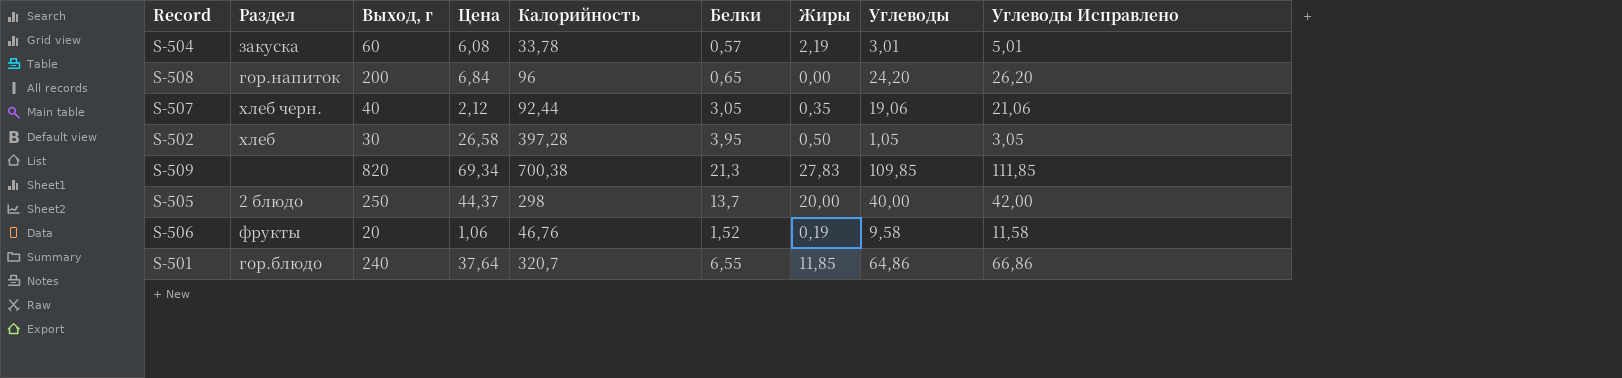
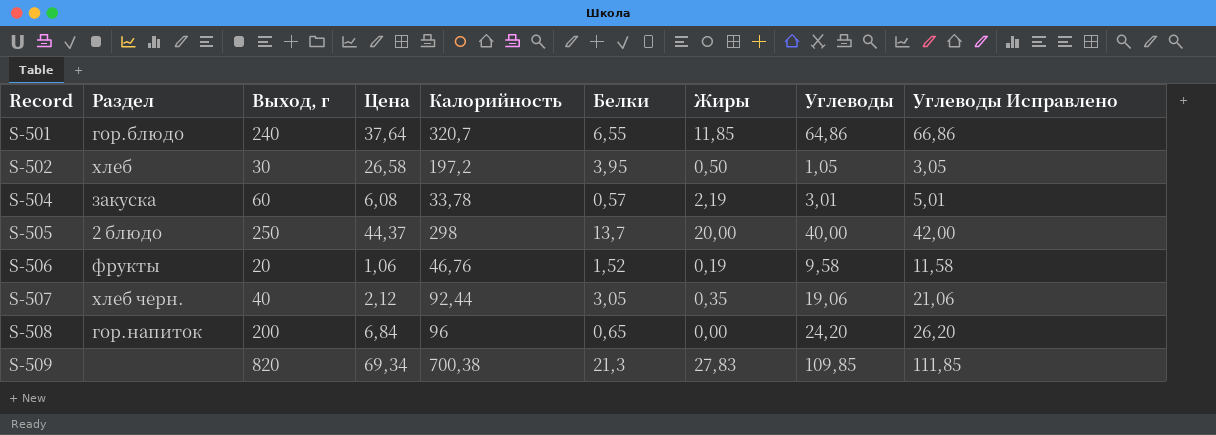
row order: none -> Record ascending
S-502 | Калорийность: 397,28 -> 197,2

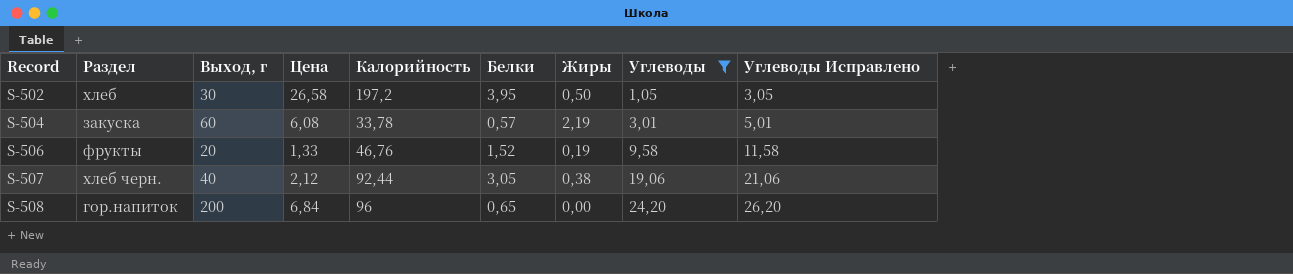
filter: none -> Углеводы <= 24,20
S-506 | Цена: 1,06 -> 1,33
S-507 | Жиры: 0,35 -> 0,38

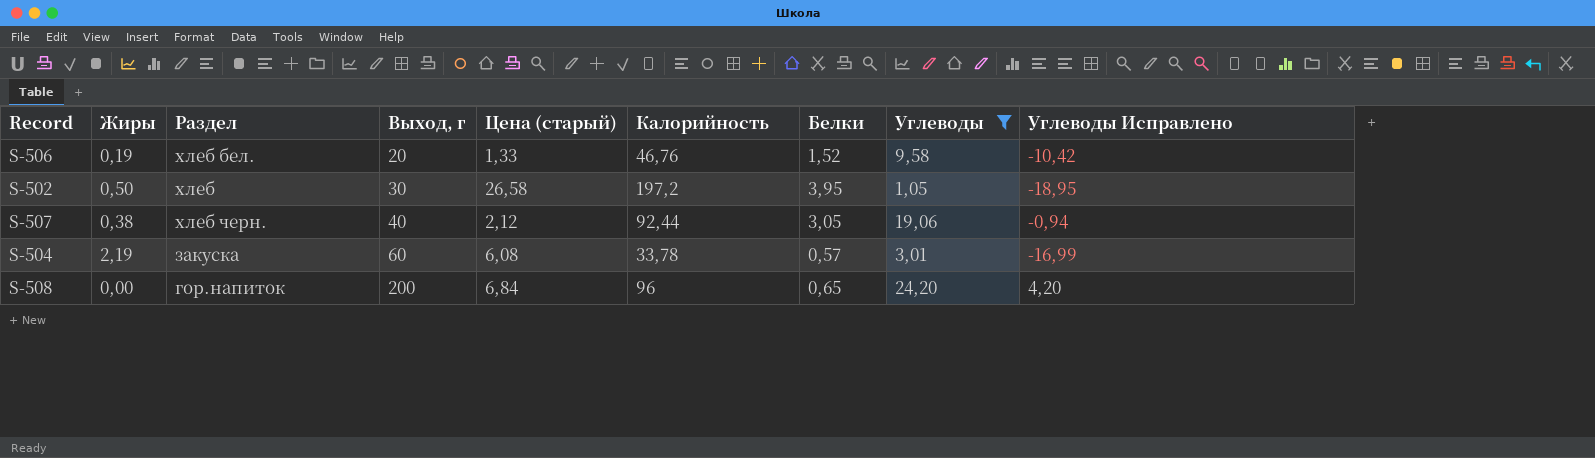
row order: Record ascending -> Выход, г ascending
column Жиры | position: 7 -> 2
column name: Цена -> Цена (старый)
column Углеводы Исправлено | formula: [Углеводы] + 2 -> [Углеводы] - 20
S-506 | Раздел: фрукты -> хлеб бел.

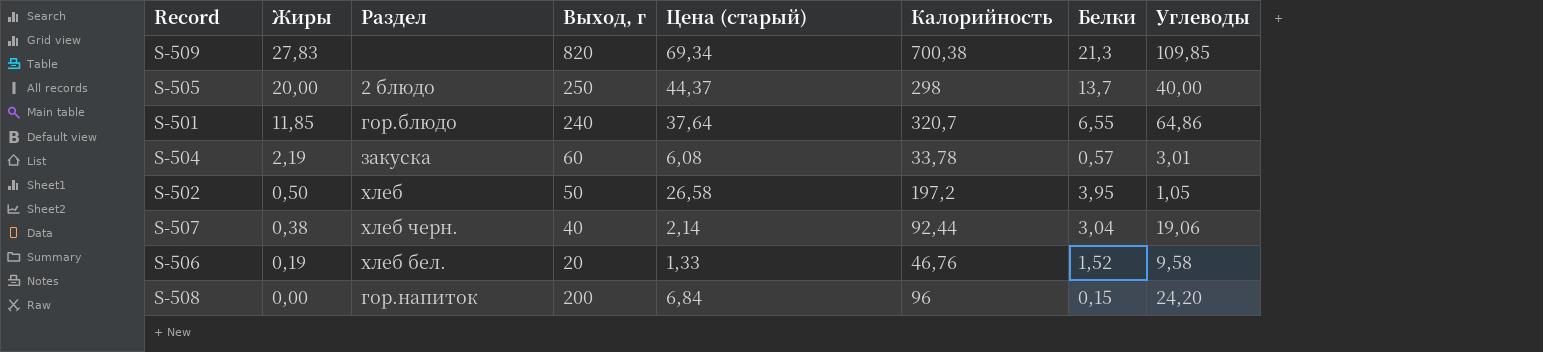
filter: Углеводы <= 24,20 -> none
row order: Выход, г ascending -> Жиры descending
column Углеводы Исправлено | formula: [Углеводы] - 20 -> none
S-502 | Выход, г: 30 -> 50
S-507 | Цена (старый): 2,12 -> 2,14
S-507 | Белки: 3,05 -> 3,04
S-508 | Белки: 0,65 -> 0,15

